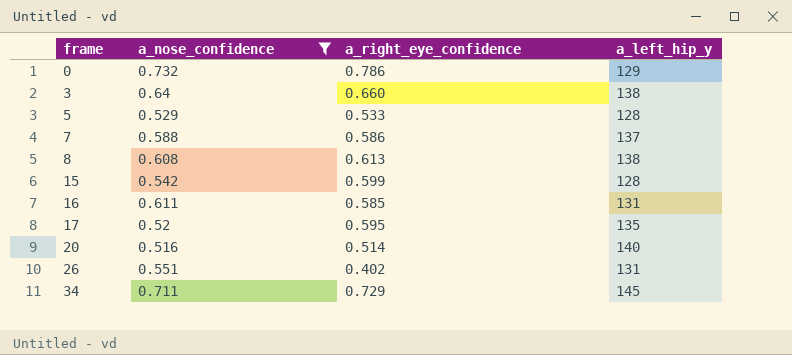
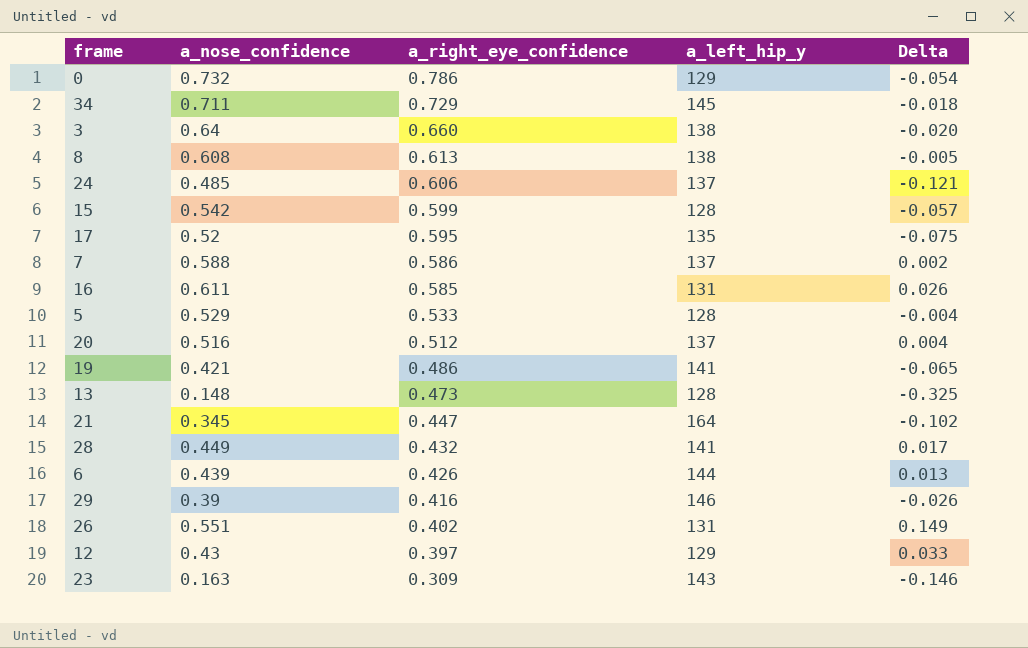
filter: a_nose_confidence >= 0.516 -> none
row order: frame ascending -> a_right_eye_confidence descending
column Delta | formula: none -> [a_nose_confidence] - [a_right_eye_confidence]
20 | a_right_eye_confidence: 0.514 -> 0.512
20 | a_left_hip_y: 140 -> 137

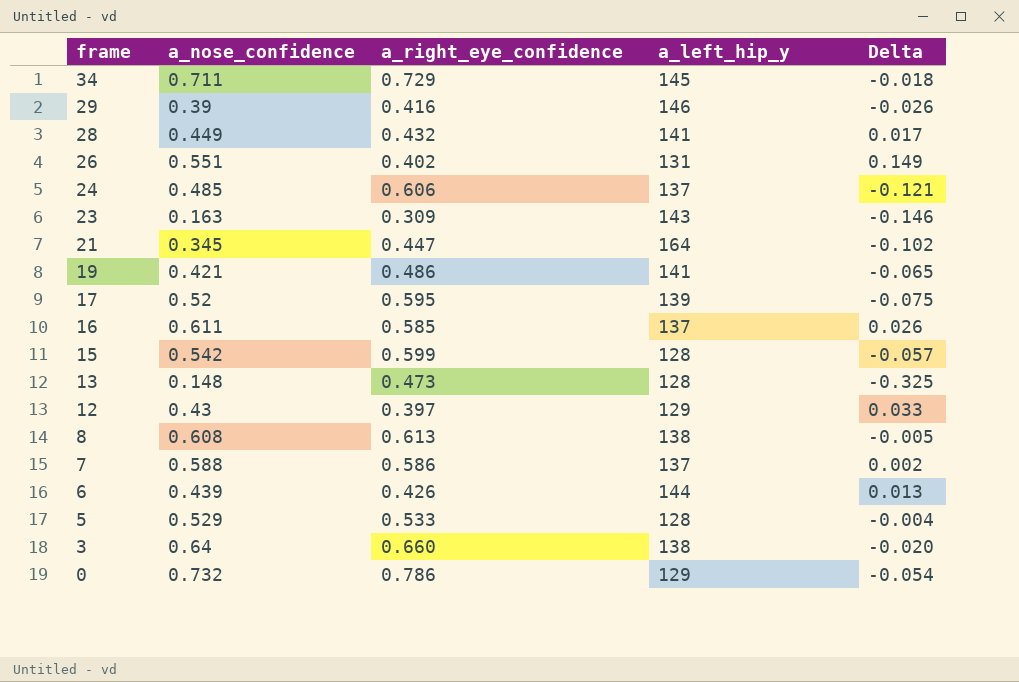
row order: a_right_eye_confidence descending -> frame descending
row 20: 0.516 | 0.512 | 137 | 0.004 -> none
17 | a_left_hip_y: 135 -> 139
16 | a_left_hip_y: 131 -> 137

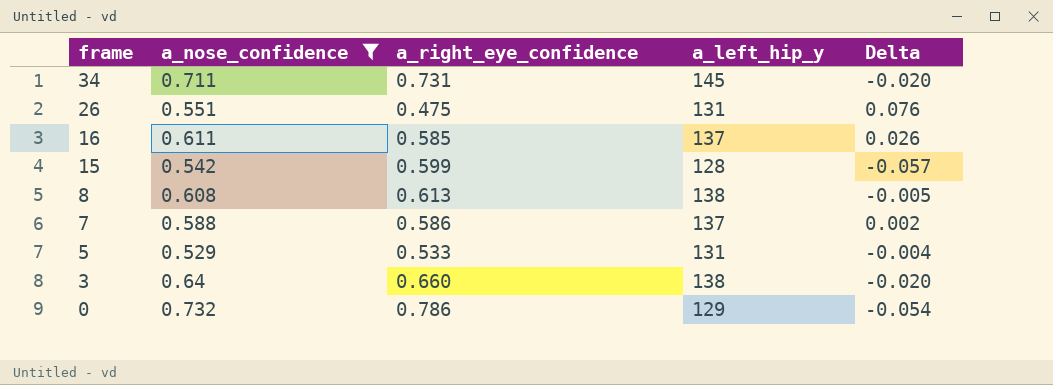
filter: none -> a_nose_confidence >= 0.529
34 | a_right_eye_confidence: 0.729 -> 0.731
34 | Delta: -0.018 -> -0.020
26 | a_right_eye_confidence: 0.402 -> 0.475
26 | Delta: 0.149 -> 0.076
5 | a_left_hip_y: 128 -> 131

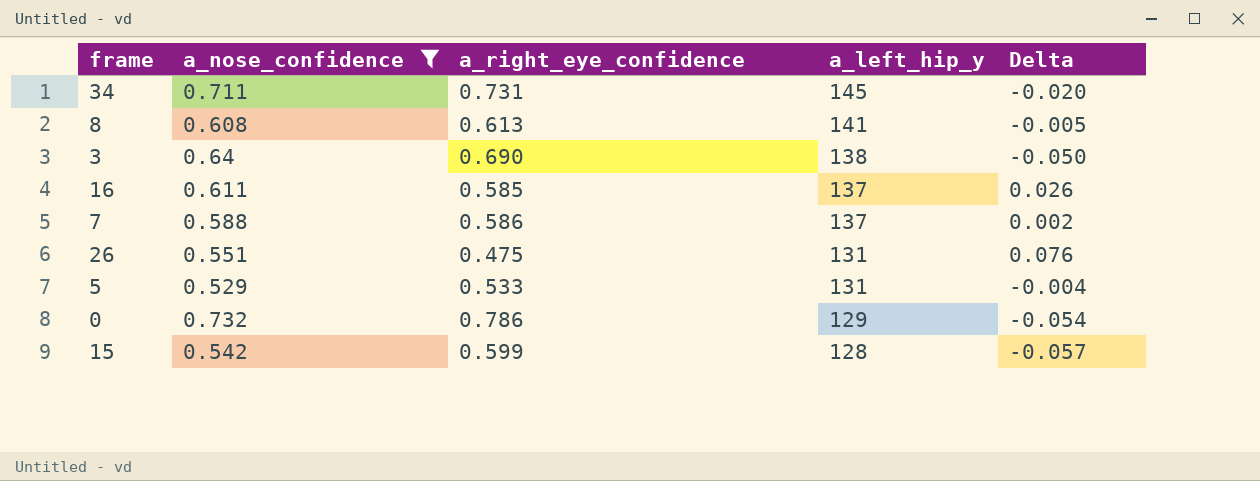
row order: frame descending -> a_left_hip_y descending
8 | a_left_hip_y: 138 -> 141
3 | a_right_eye_confidence: 0.660 -> 0.690
3 | Delta: -0.020 -> -0.050

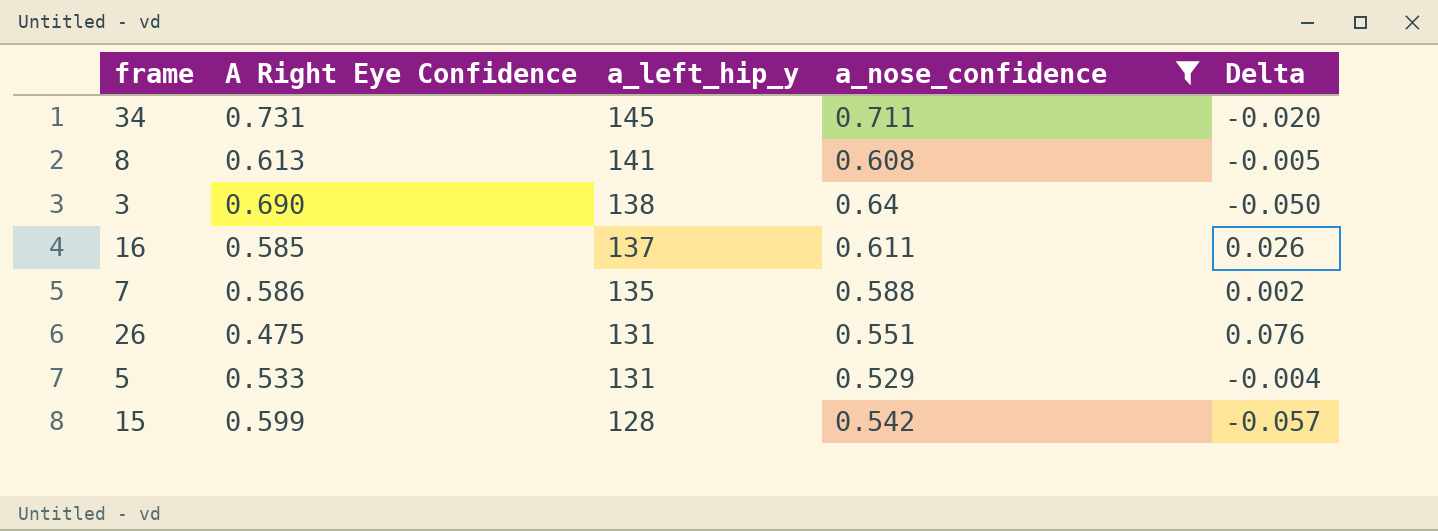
column name: a_right_eye_confidence -> A Right Eye Confidence
column a_nose_confidence | position: 2 -> 4
row 0: 0.732 | 0.786 | 129 | -0.054 -> none
7 | a_left_hip_y: 137 -> 135

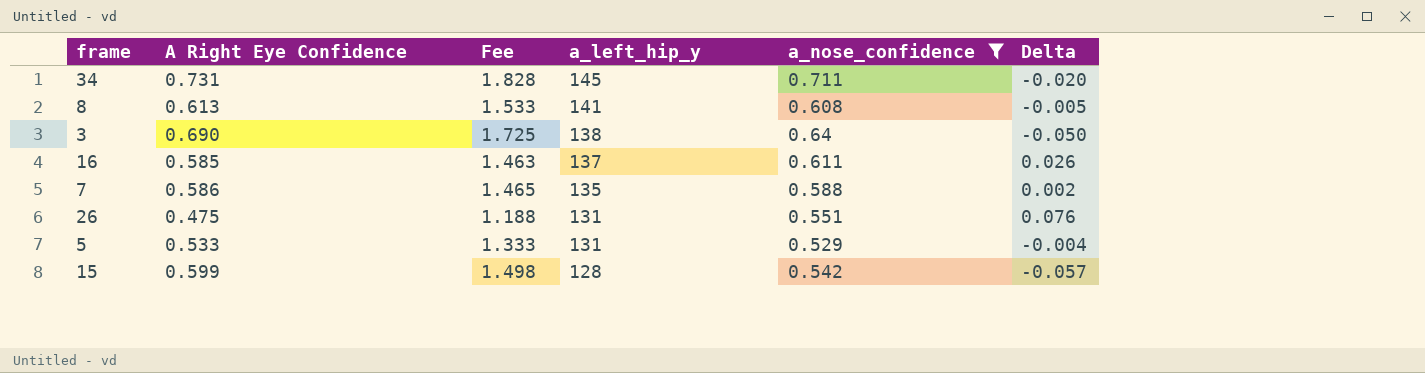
column Fee | formula: none -> [A Right Eye Confidence] * 2.5

